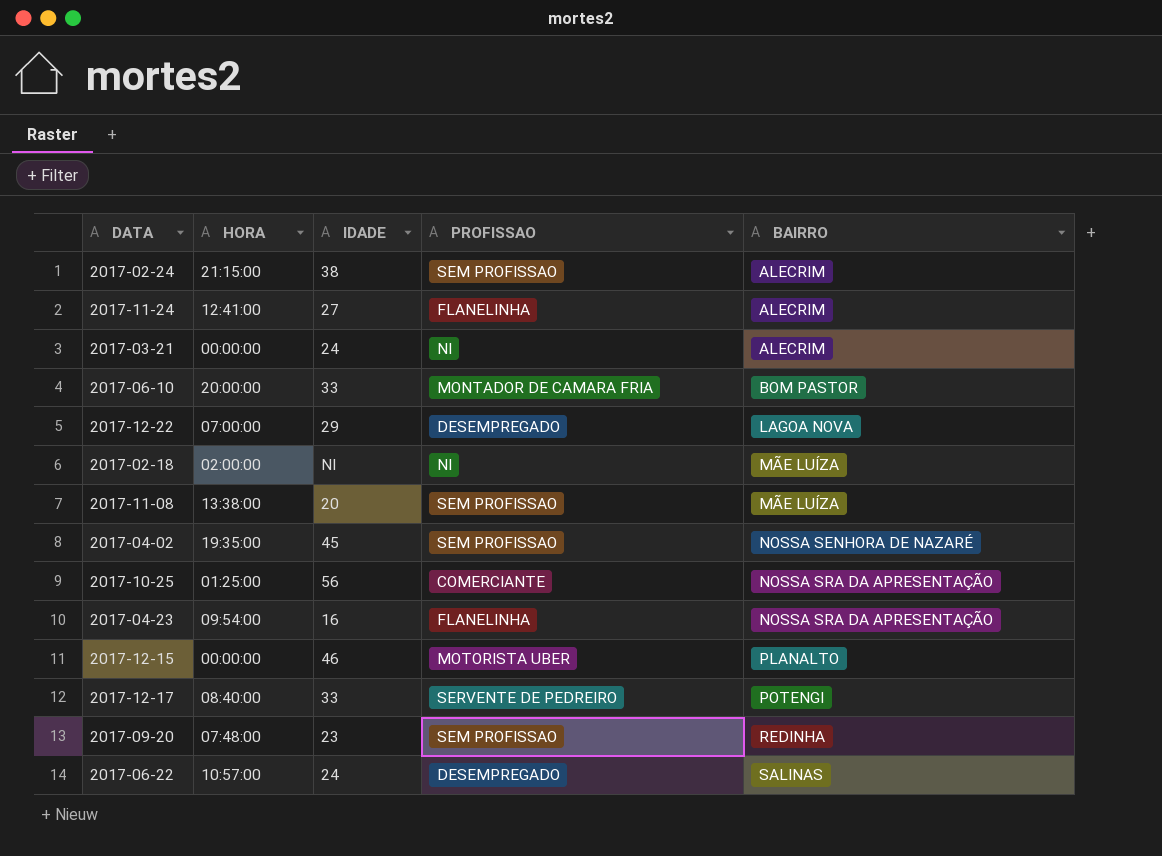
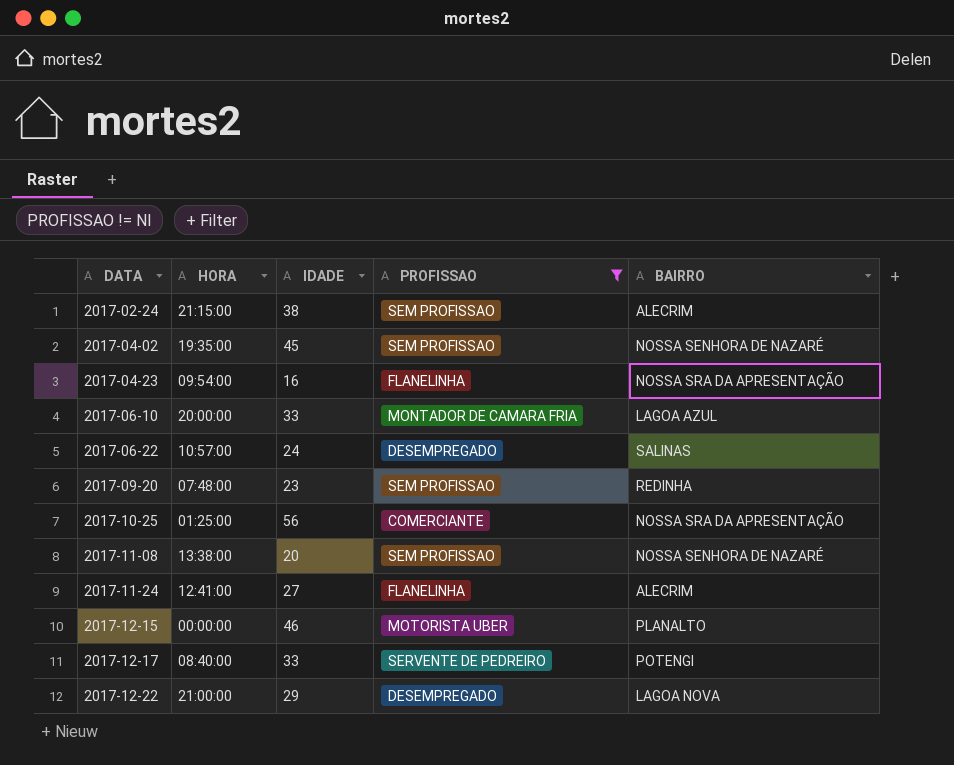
filter: none -> PROFISSAO != NI
row order: BAIRRO ascending -> DATA ascending
2017-06-10 | BAIRRO: BOM PASTOR -> LAGOA AZUL
2017-11-08 | BAIRRO: MÃE LUÍZA -> NOSSA SENHORA DE NAZARÉ
2017-12-22 | HORA: 07:00:00 -> 21:00:00

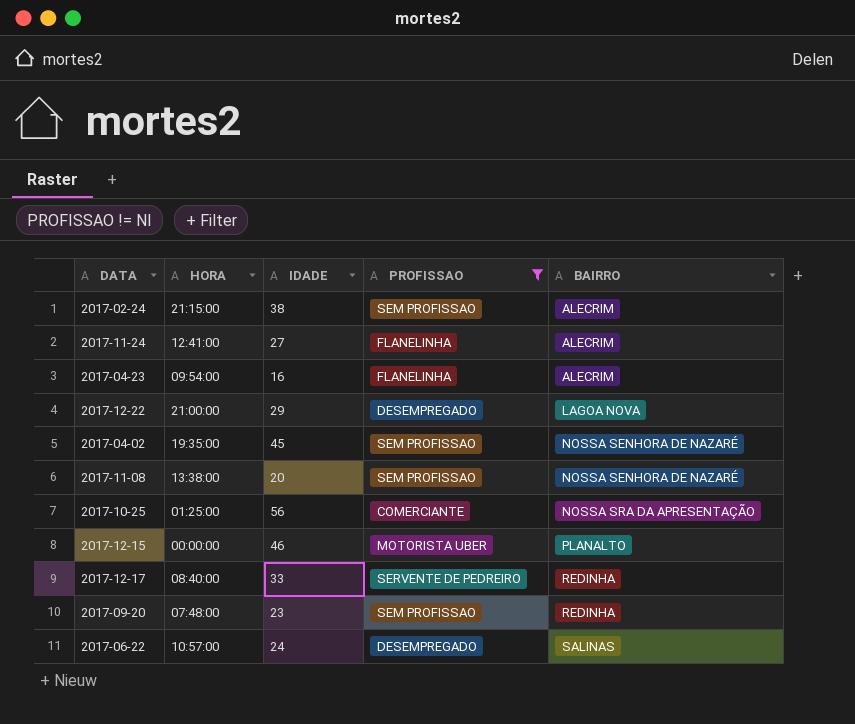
row order: DATA ascending -> BAIRRO ascending
row 2017-06-10: 20:00:00 | 33 | MONTADOR DE CAMARA FRIA | LAGOA AZUL -> none
2017-04-23 | BAIRRO: NOSSA SRA DA APRESENTAÇÃO -> ALECRIM
2017-12-17 | BAIRRO: POTENGI -> REDINHA

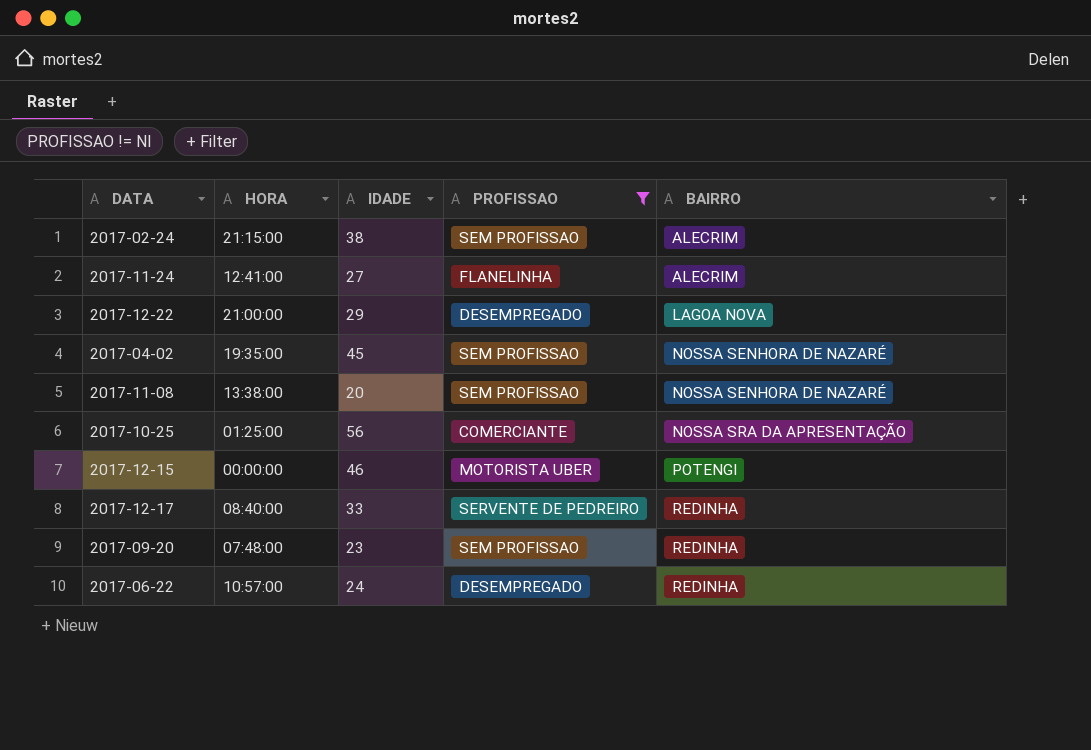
row 2017-04-23: 09:54:00 | 16 | FLANELINHA | ALECRIM -> none
2017-12-15 | BAIRRO: PLANALTO -> POTENGI
2017-06-22 | BAIRRO: SALINAS -> REDINHA

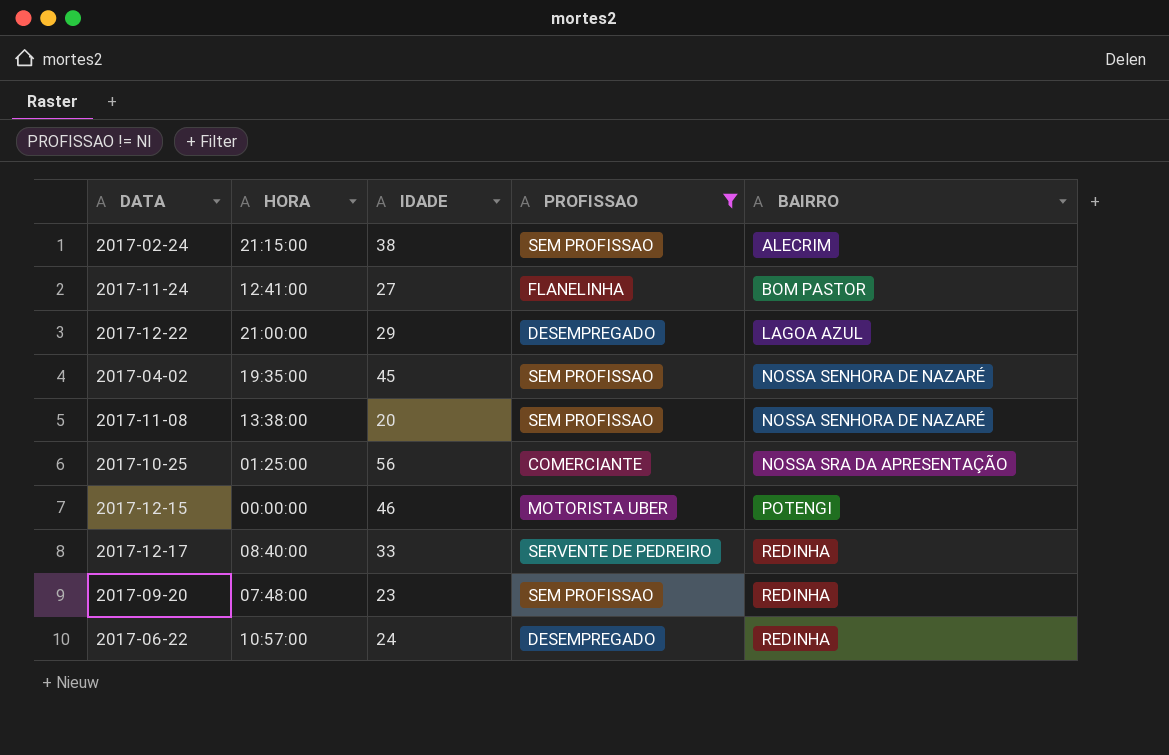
2017-11-24 | BAIRRO: ALECRIM -> BOM PASTOR
2017-12-22 | BAIRRO: LAGOA NOVA -> LAGOA AZUL

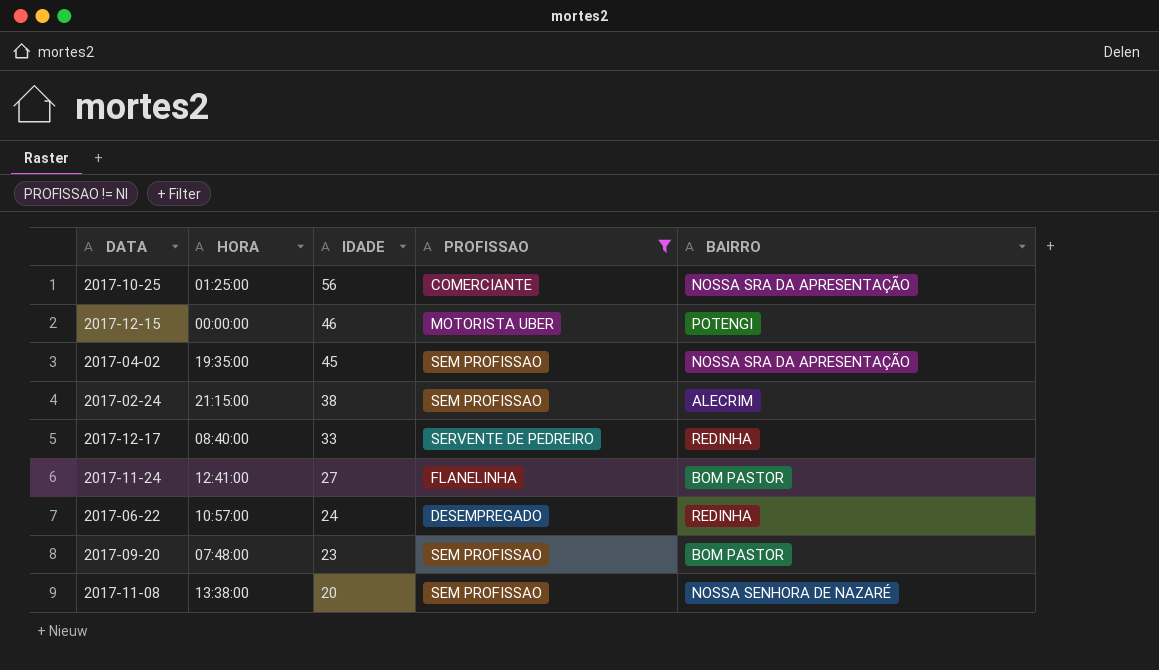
row order: BAIRRO ascending -> IDADE descending
row 2017-12-22: 21:00:00 | 29 | DESEMPREGADO | LAGOA AZUL -> none
2017-04-02 | BAIRRO: NOSSA SENHORA DE NAZARÉ -> NOSSA SRA DA APRESENTAÇÃO
2017-09-20 | BAIRRO: REDINHA -> BOM PASTOR

